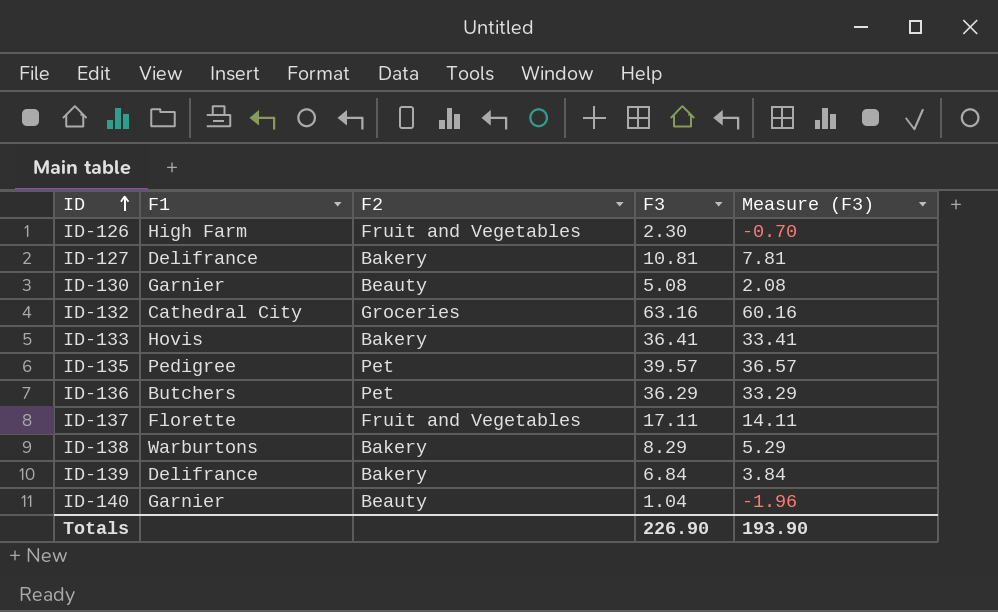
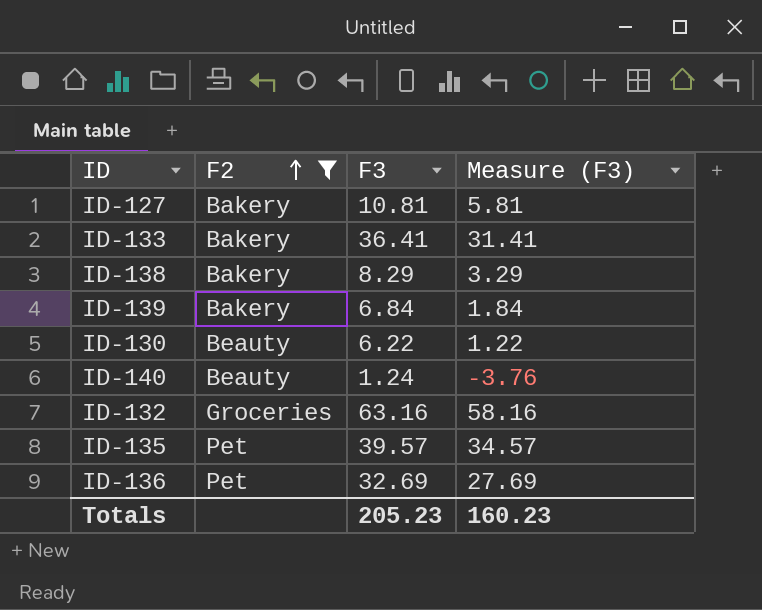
filter: none -> F2 != Fruit and Vegetables
row order: ID ascending -> F2 ascending
column F1 | position: 2 -> none
column Measure (F3) | formula: [F3] - 3 -> [F3] - 5
ID-130 | F3: 5.08 -> 6.22
ID-140 | F3: 1.04 -> 1.24
ID-136 | F3: 36.29 -> 32.69
Totals | F3: 226.90 -> 205.23
Totals | Measure (F3): 193.90 -> 160.23

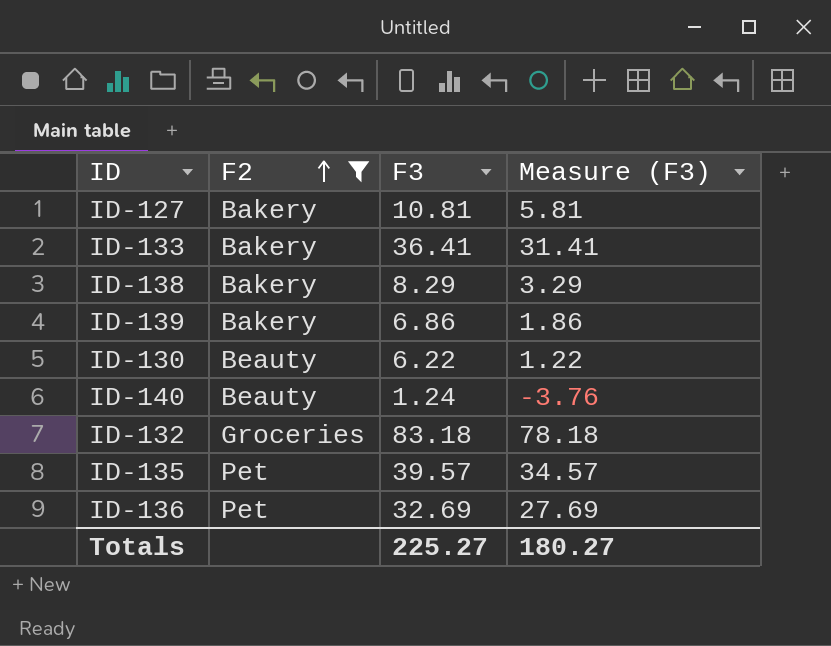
ID-139 | F3: 6.84 -> 6.86
ID-139 | Measure (F3): 1.84 -> 1.86
ID-132 | F3: 63.16 -> 83.18
ID-132 | Measure (F3): 58.16 -> 78.18
Totals | F3: 205.23 -> 225.27
Totals | Measure (F3): 160.23 -> 180.27

